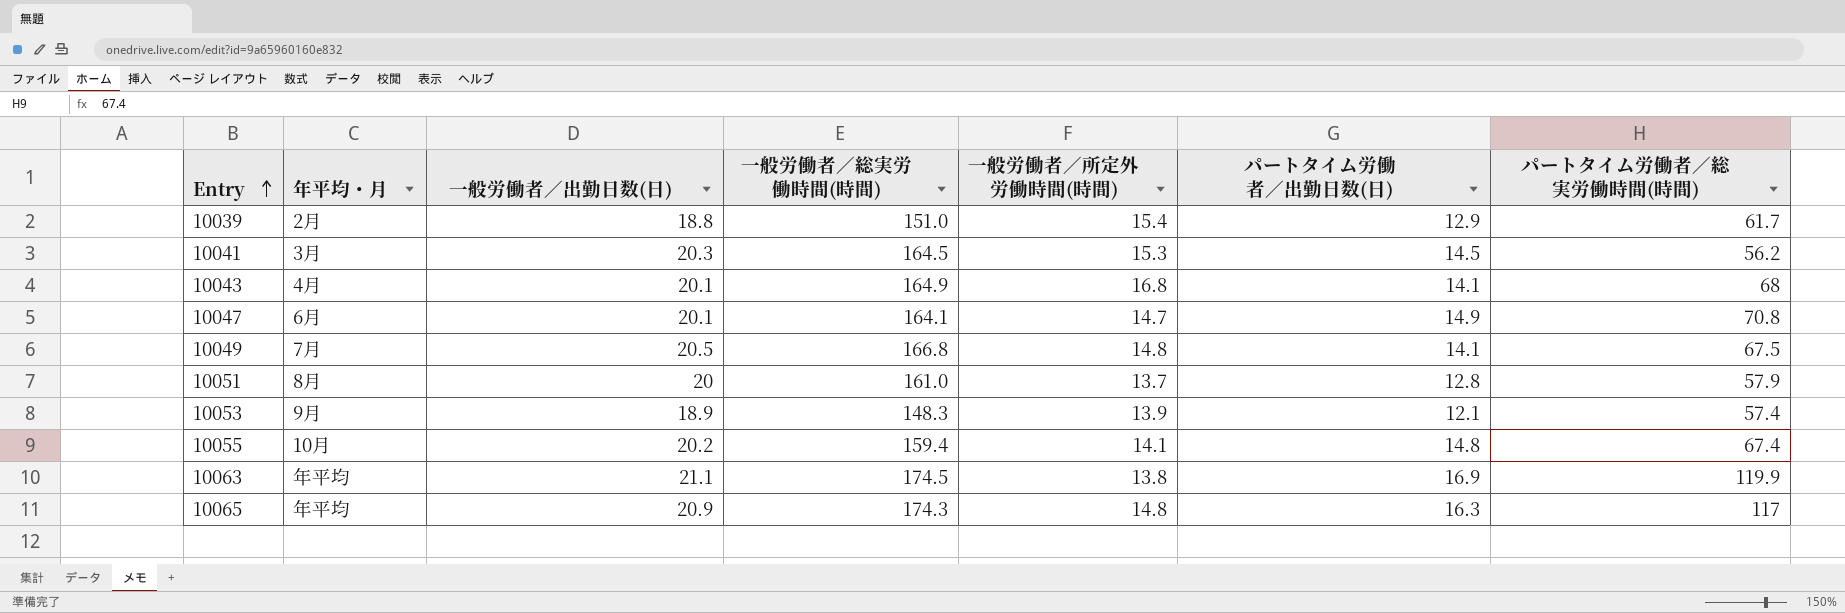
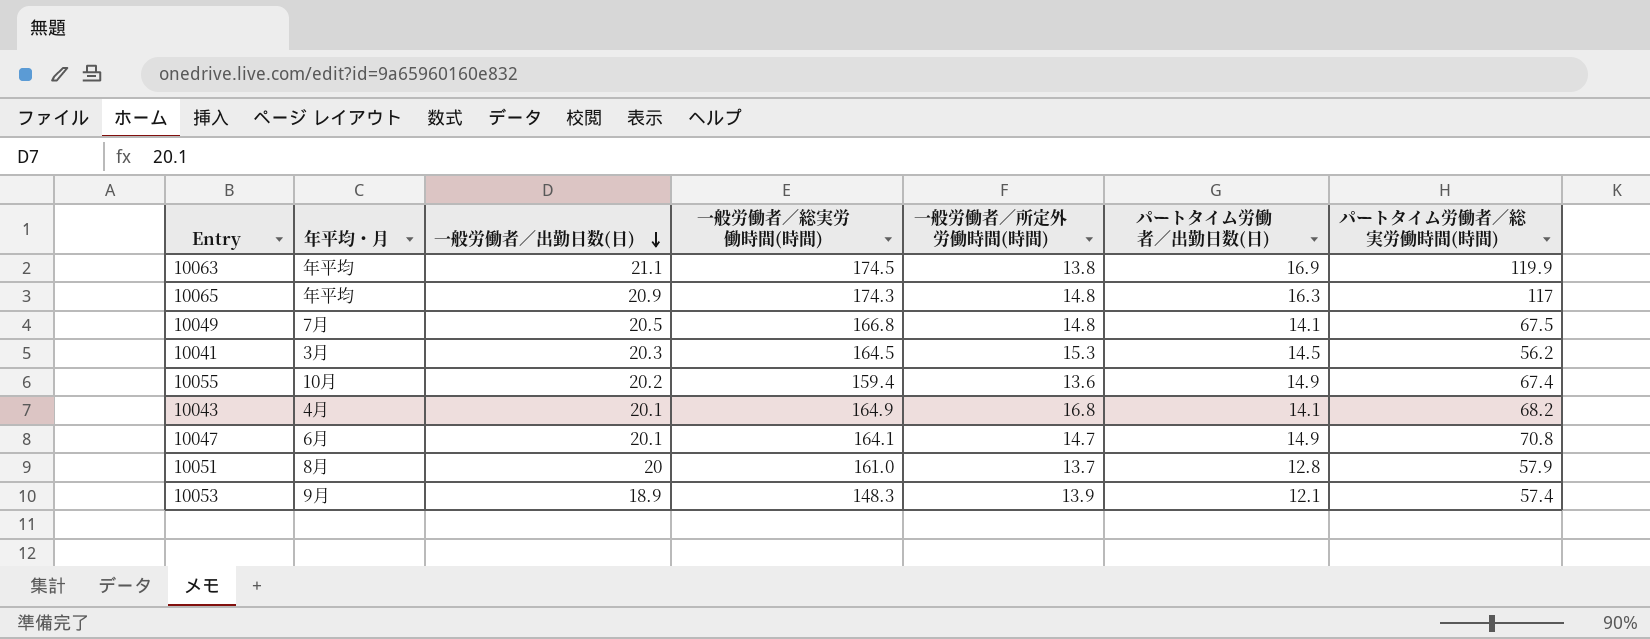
row order: Entry ascending -> 一般労働者／出勤日数(日) descending
row 10039: 2月 | 18.8 | 151.0 | 15.4 | 12.9 | 61.7 -> none
10055 | 一般労働者／所定外労働時間(時間): 14.1 -> 13.6
10055 | パートタイム労働者／出勤日数(日): 14.8 -> 14.9
10043 | パートタイム労働者／総実労働時間(時間): 68 -> 68.2

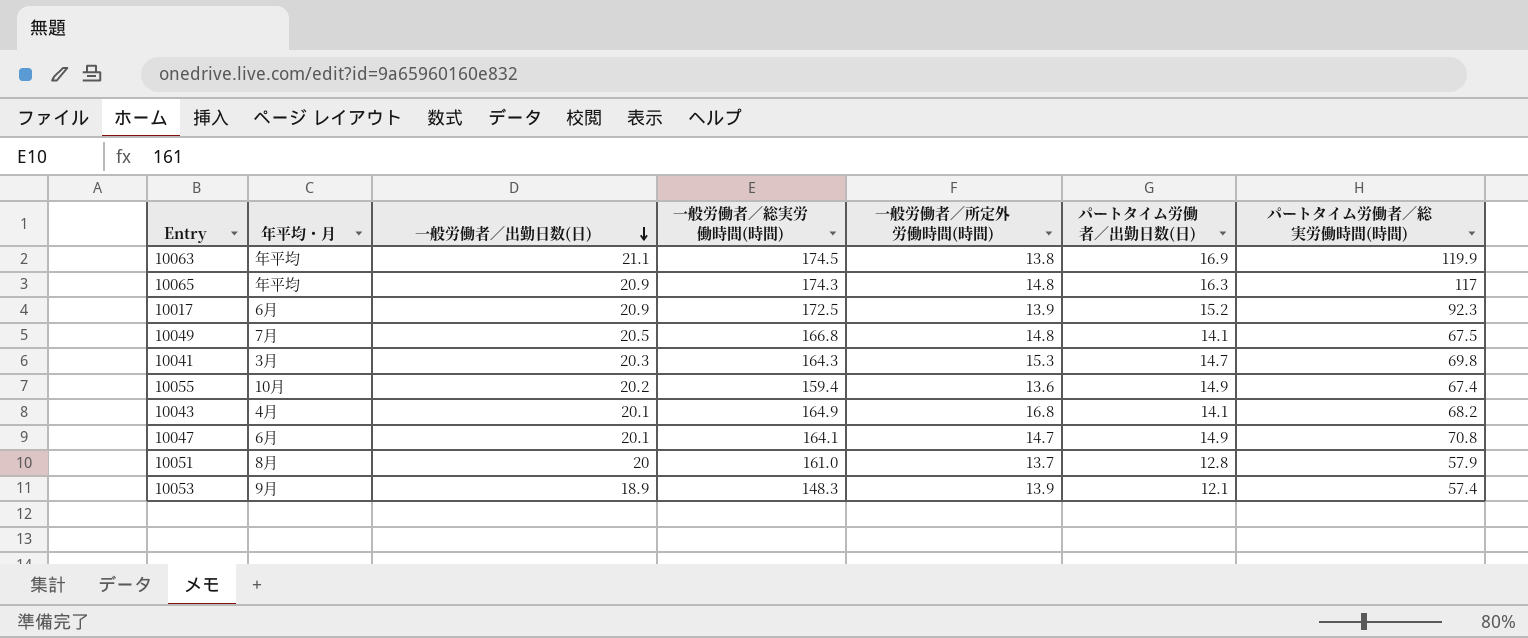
row 10017: none -> 6月 | 20.9 | 172.5 | 13.9 | 15.2 | 92.3
10041 | 一般労働者／総実労働時間(時間): 164.5 -> 164.3
10041 | パートタイム労働者／出勤日数(日): 14.5 -> 14.7
10041 | パートタイム労働者／総実労働時間(時間): 56.2 -> 69.8

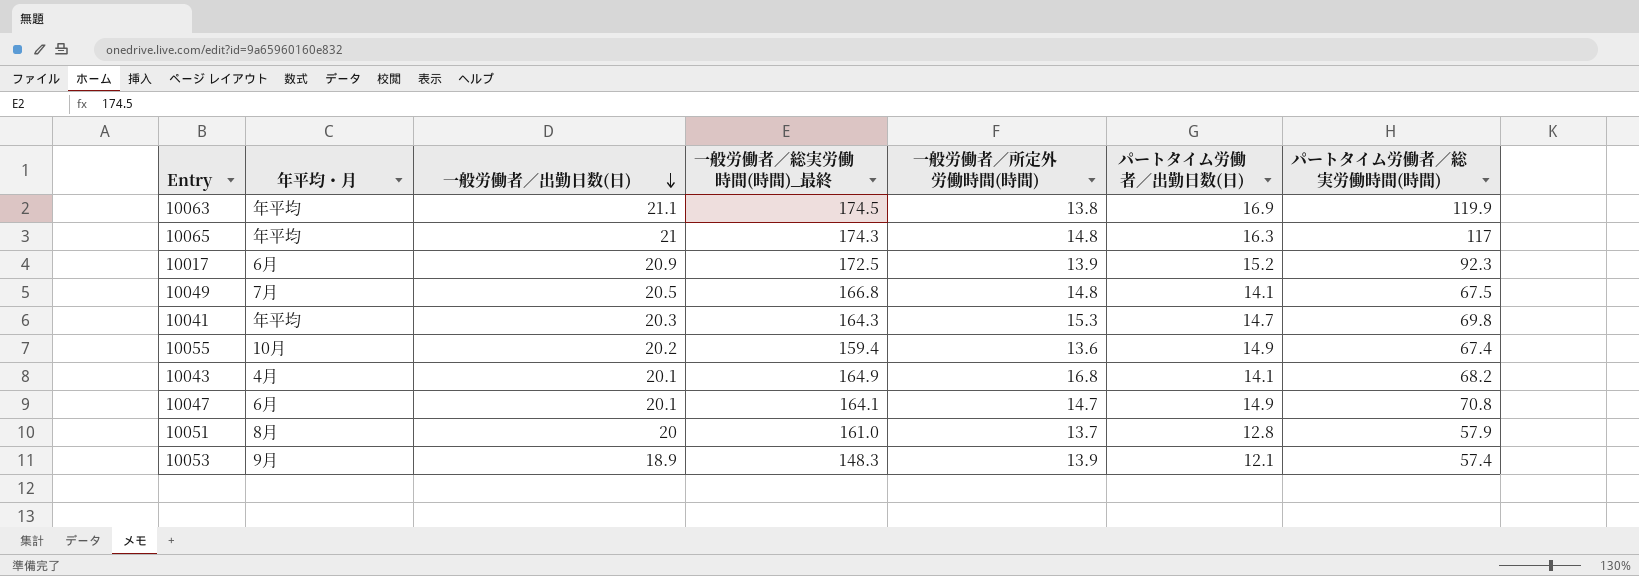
column name: 一般労働者／総実労働時間(時間) -> 一般労働者／総実労働時間(時間)_最終
10065 | 一般労働者／出勤日数(日): 20.9 -> 21
10041 | 年平均・月: 3月 -> 年平均

